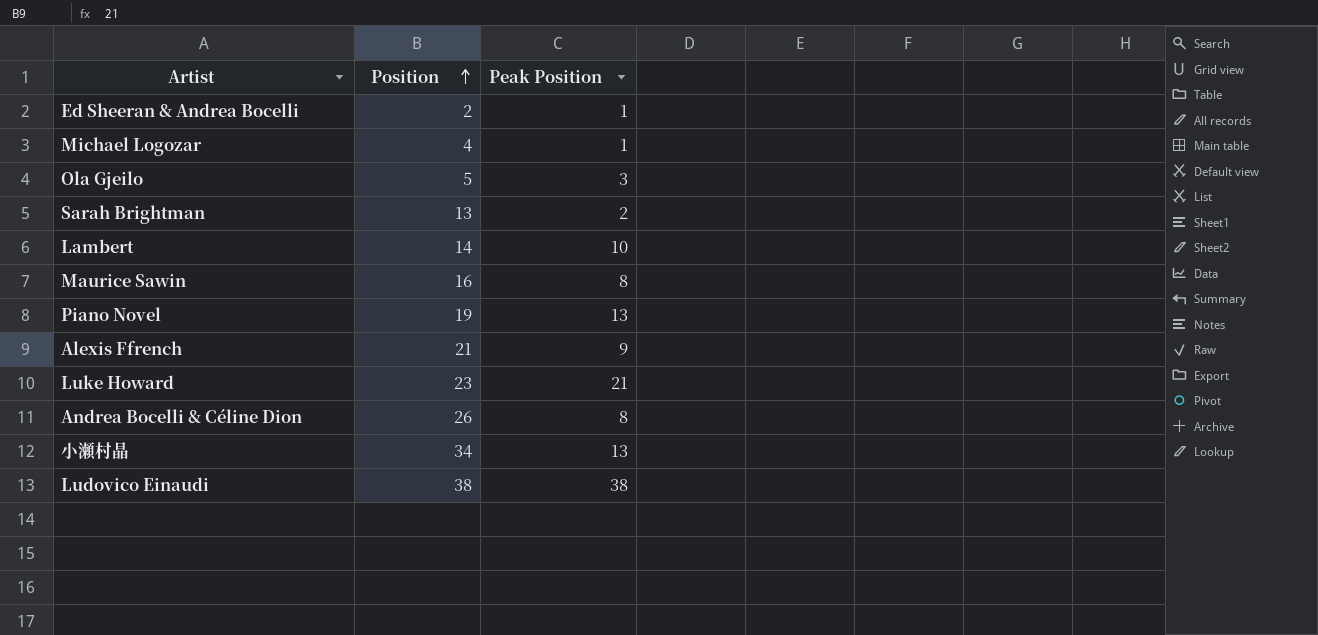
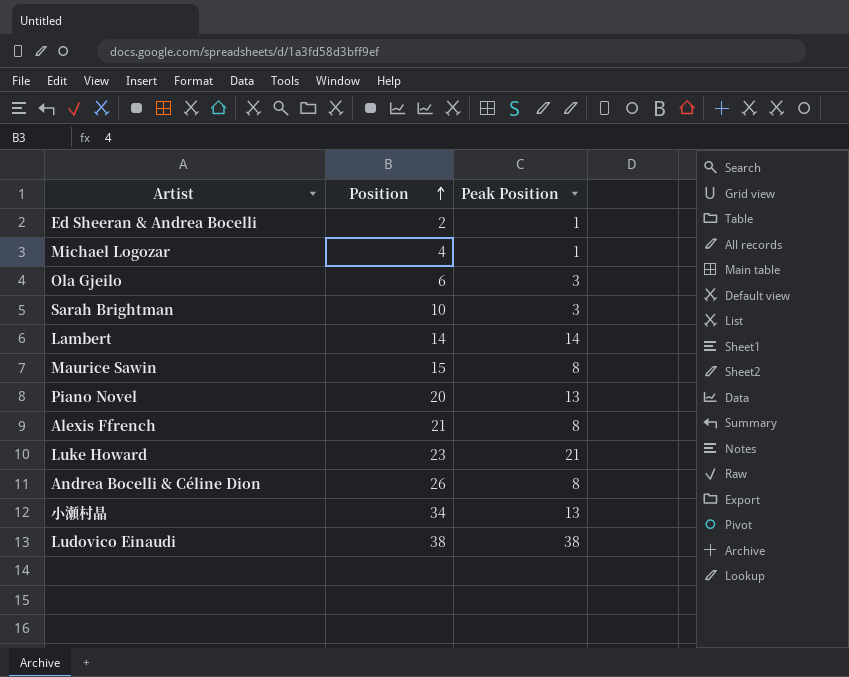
Ola Gjeilo | Position: 5 -> 6
Sarah Brightman | Position: 13 -> 10
Sarah Brightman | Peak Position: 2 -> 3
Lambert | Peak Position: 10 -> 14
Maurice Sawin | Position: 16 -> 15
Piano Novel | Position: 19 -> 20
Alexis Ffrench | Peak Position: 9 -> 8

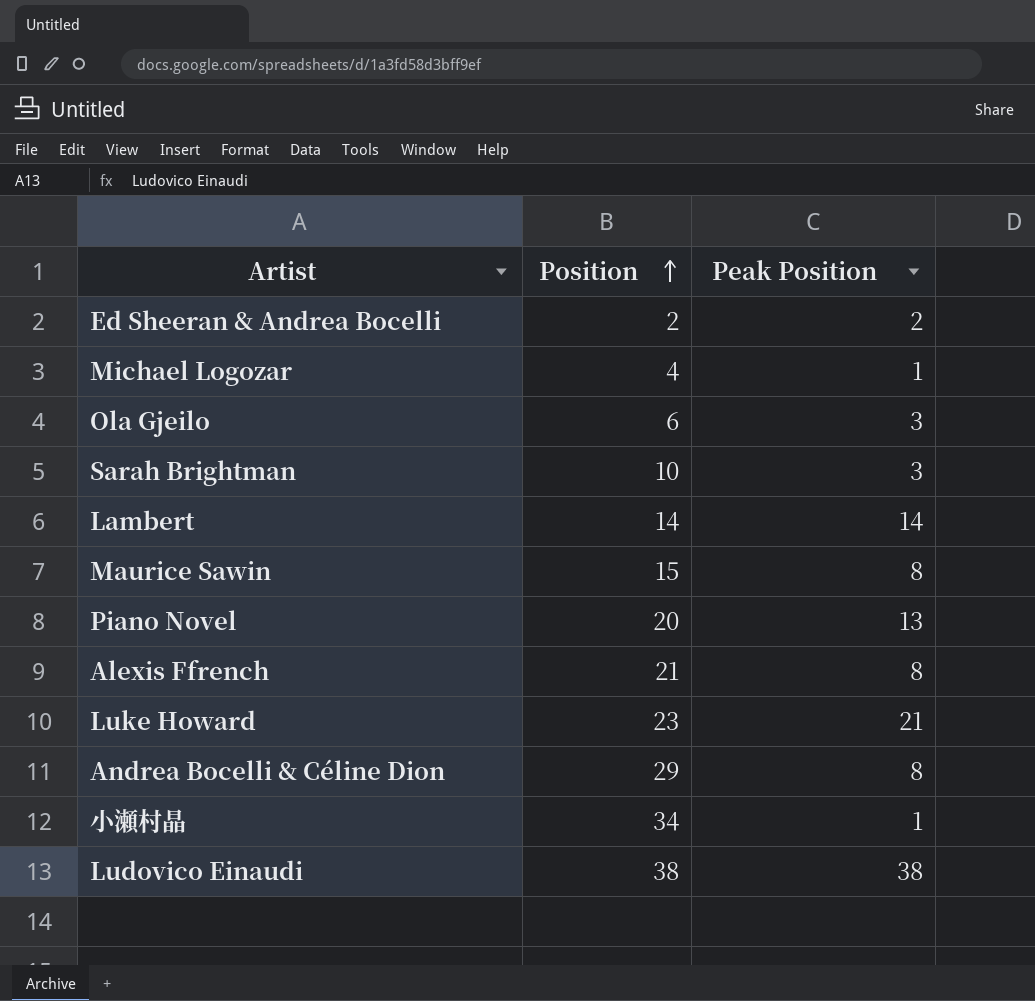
Ed Sheeran & Andrea Bocelli | Peak Position: 1 -> 2
Andrea Bocelli & Céline Dion | Position: 26 -> 29
小瀬村晶 | Peak Position: 13 -> 1

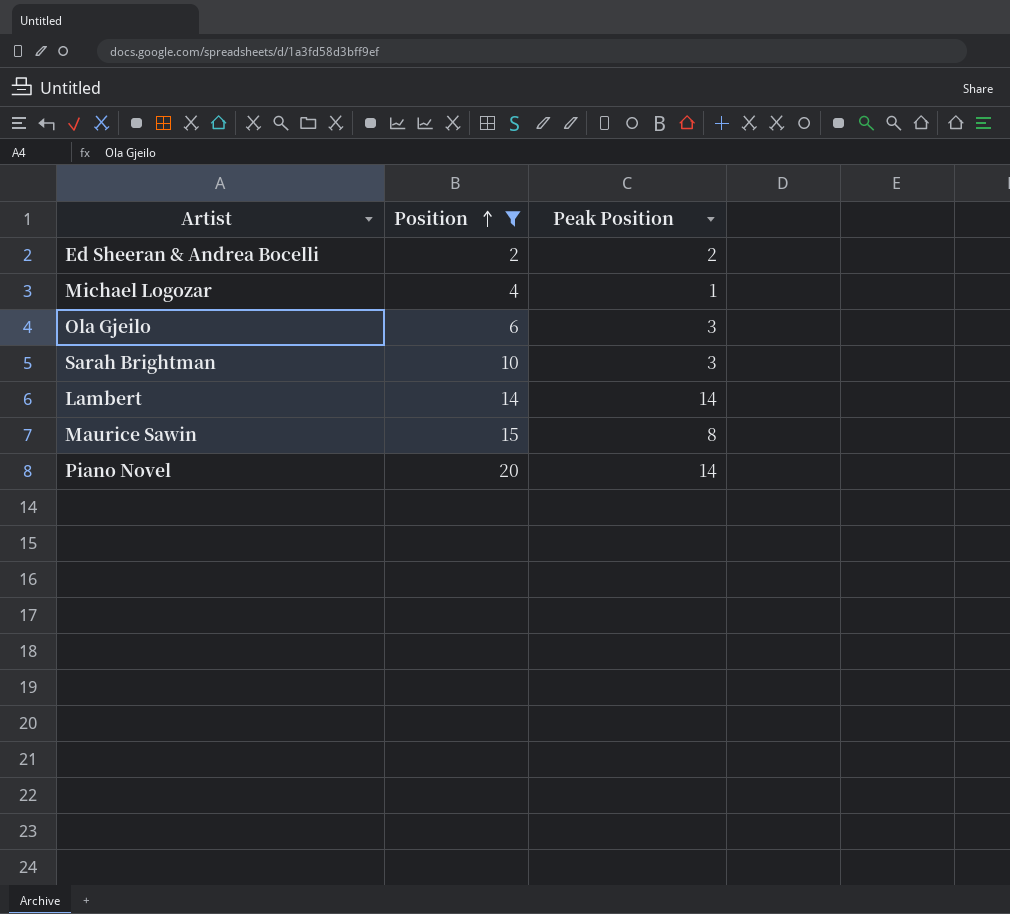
filter: none -> Position <= 20
Piano Novel | Peak Position: 13 -> 14

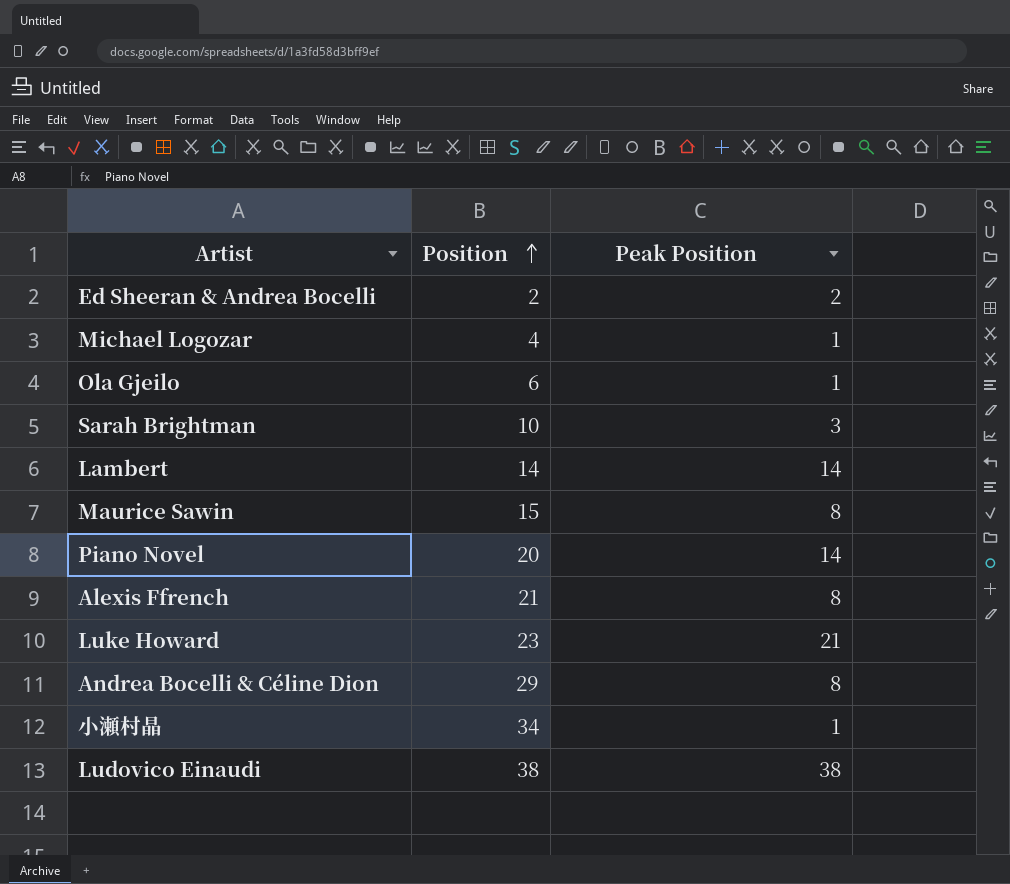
filter: Position <= 20 -> none
Ola Gjeilo | Peak Position: 3 -> 1

